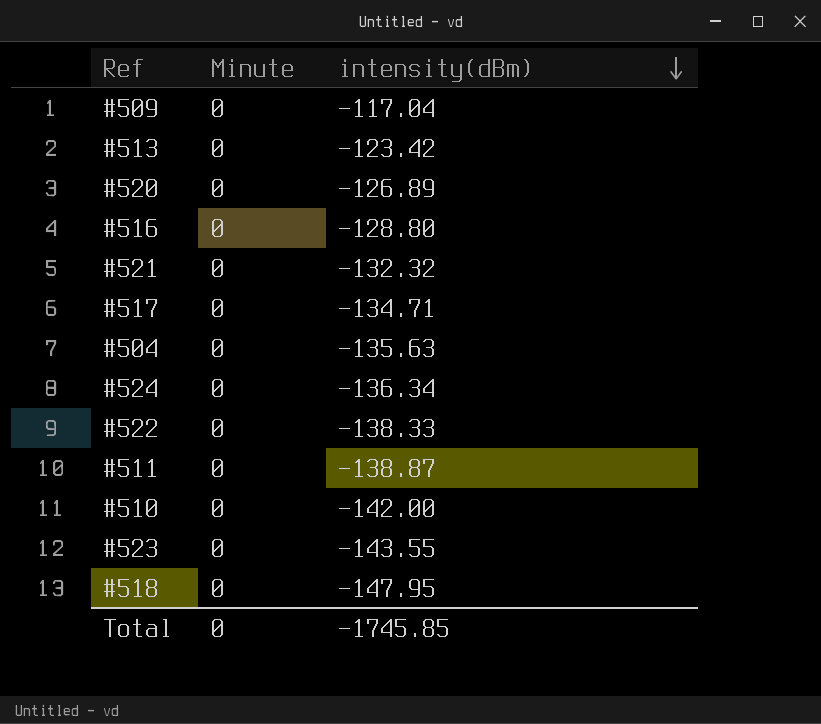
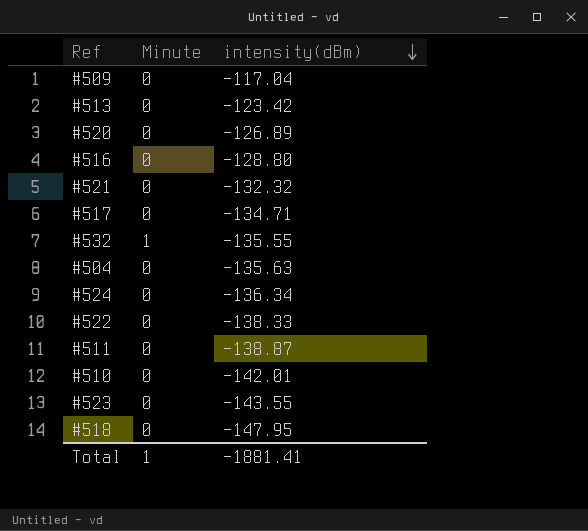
row #532: none -> 1 | -135.55
#510 | intensity(dBm): -142.00 -> -142.01
Total | Minute: 0 -> 1
Total | intensity(dBm): -1745.85 -> -1881.41

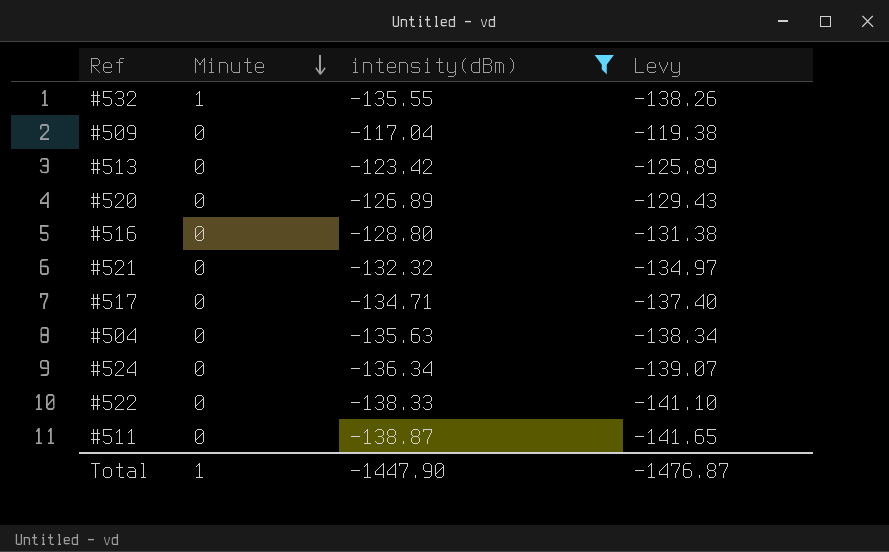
filter: none -> intensity(dBm) >= -138.87
row order: intensity(dBm) descending -> Minute descending
column Levy | formula: none -> [intensity(dBm)] * 1.02
Total | intensity(dBm): -1881.41 -> -1447.90

